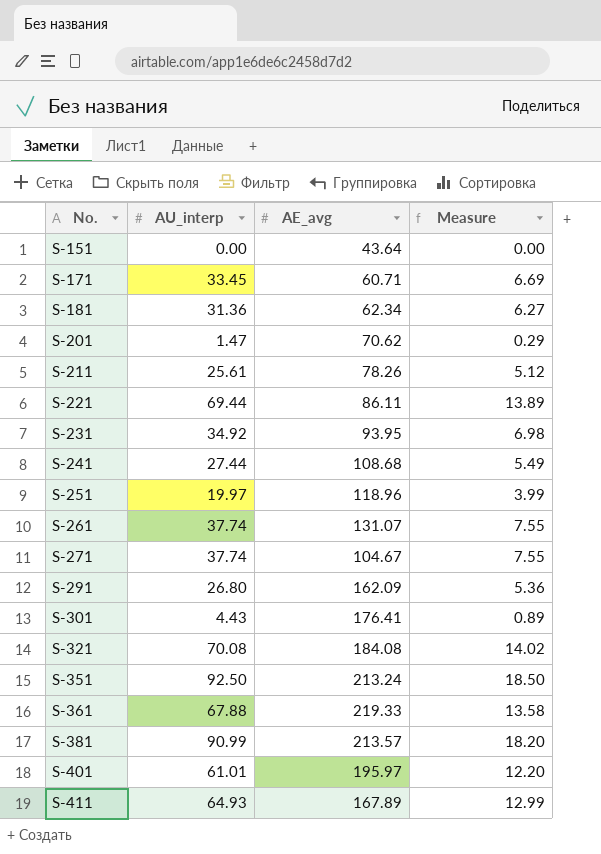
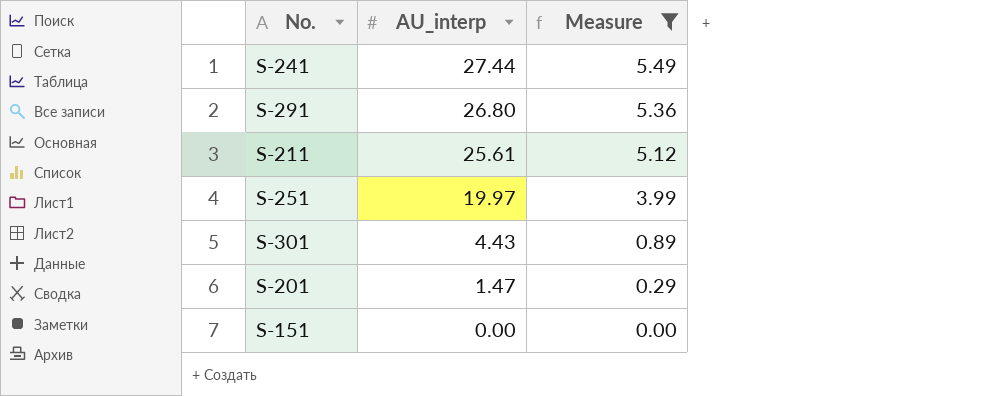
filter: none -> Measure <= 5.49
row order: No. ascending -> AU_interp descending
column AE_avg | position: 3 -> none

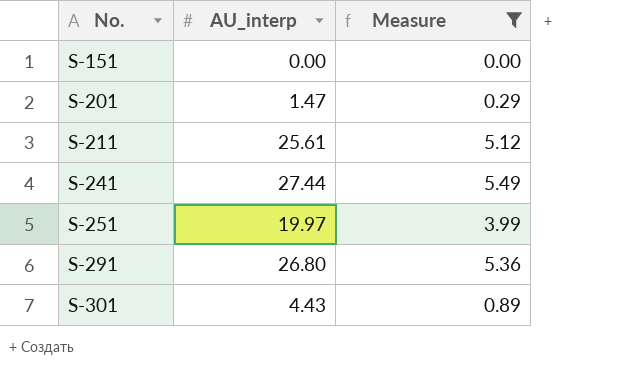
row order: AU_interp descending -> No. ascending

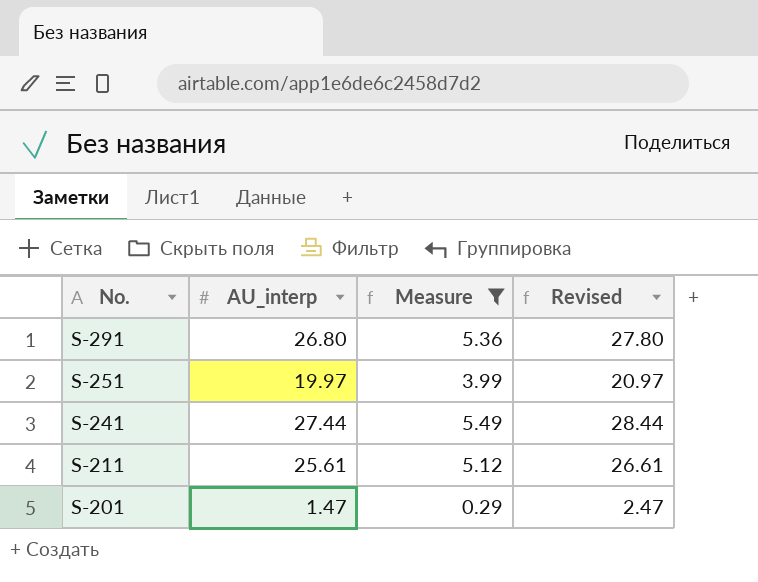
row order: No. ascending -> No. descending
column Revised | formula: none -> [AU_interp] + 1
row S-151: 0.00 | 0.00 -> none
row S-301: 4.43 | 0.89 -> none

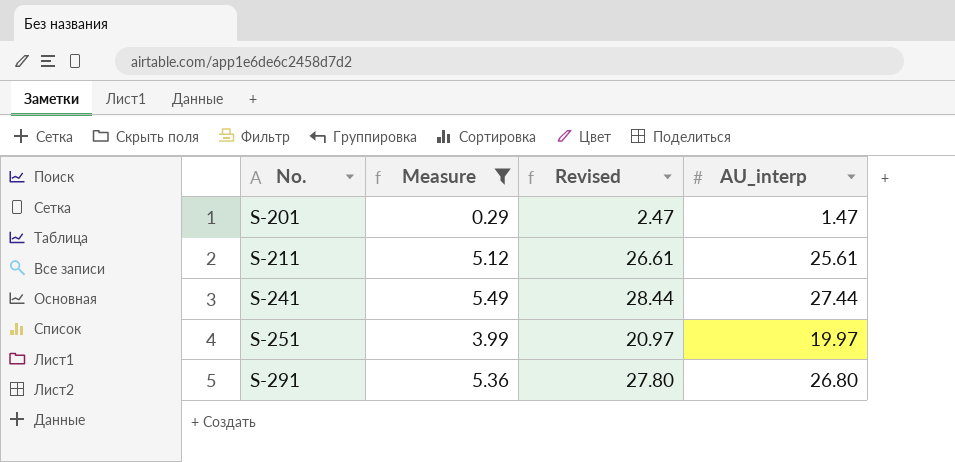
row order: No. descending -> No. ascending
column AU_interp | position: 2 -> 4

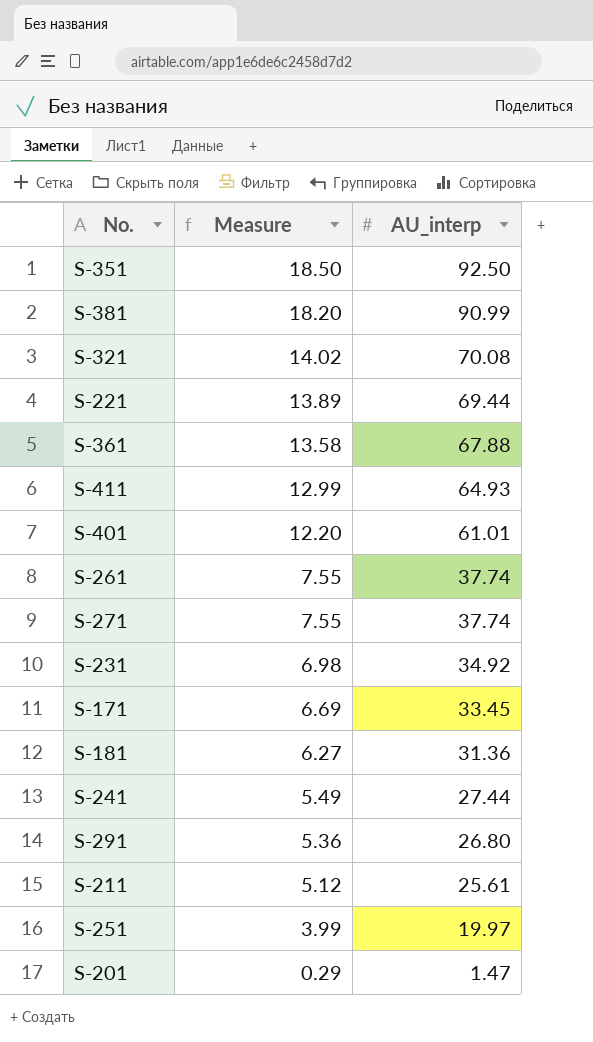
filter: Measure <= 5.49 -> none
row order: No. ascending -> Measure descending
column Revised | formula: [AU_interp] + 1 -> none

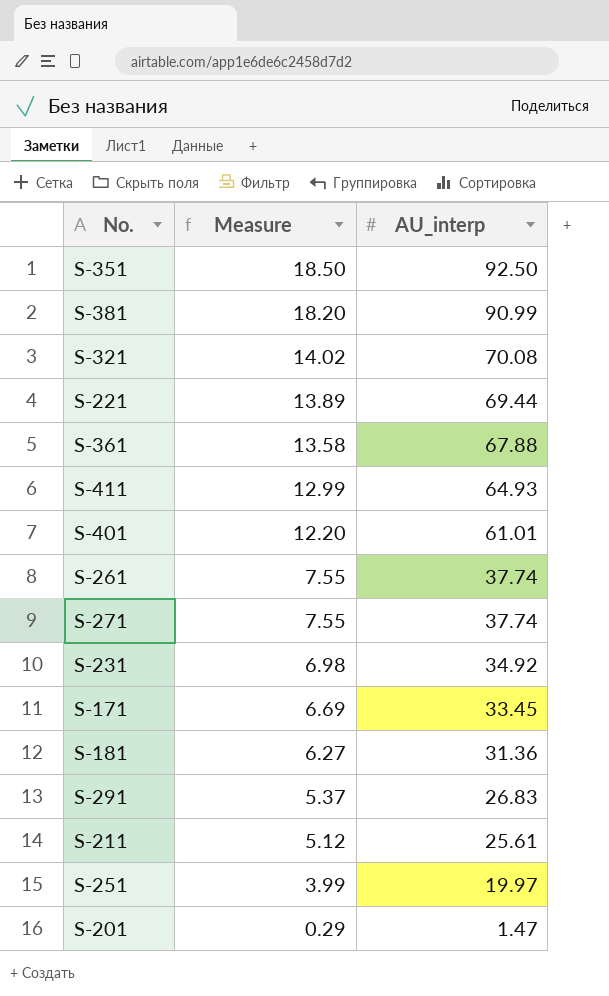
row S-241: 5.49 | 27.44 -> none
S-291 | Measure: 5.36 -> 5.37
S-291 | AU_interp: 26.80 -> 26.83

